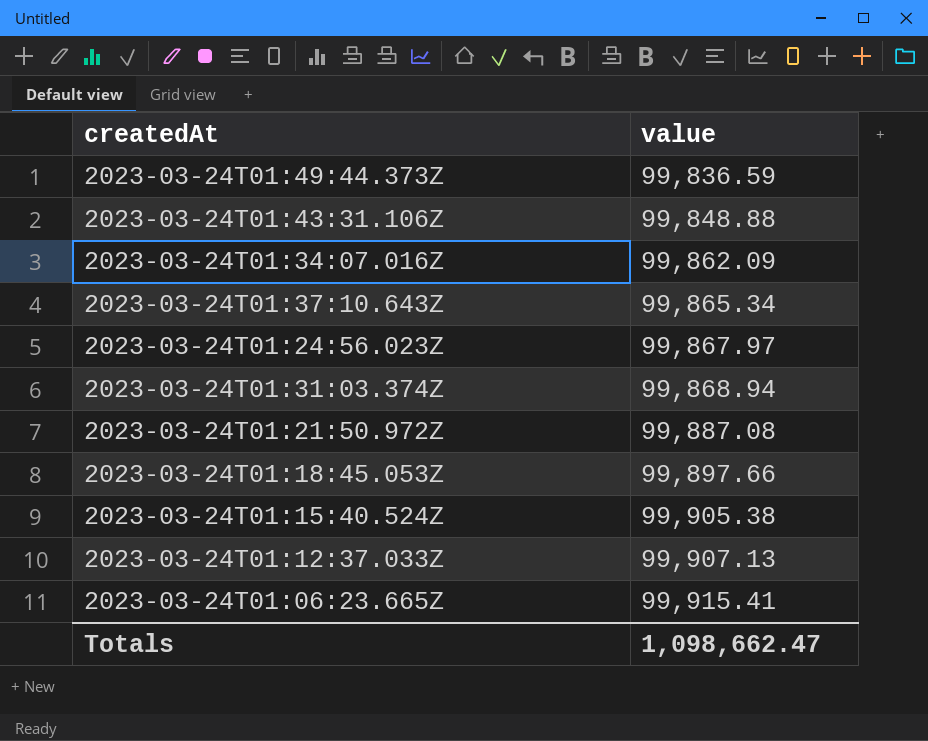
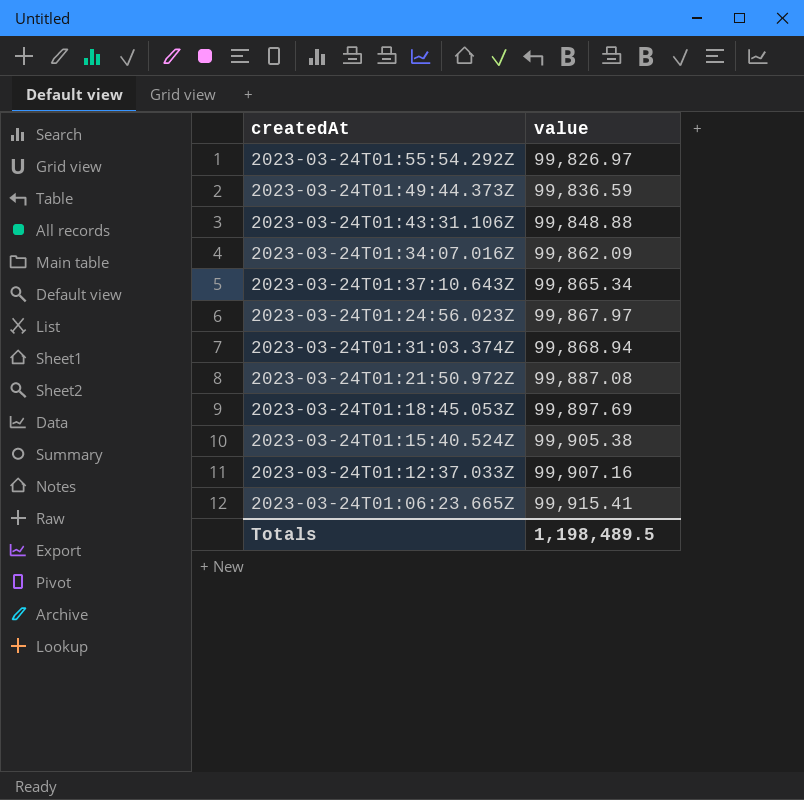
row 2023-03-24T01:55:54.292Z: none -> 99,826.97
2023-03-24T01:18:45.053Z | value: 99,897.66 -> 99,897.69
2023-03-24T01:12:37.033Z | value: 99,907.13 -> 99,907.16
Totals | value: 1,098,662.47 -> 1,198,489.5

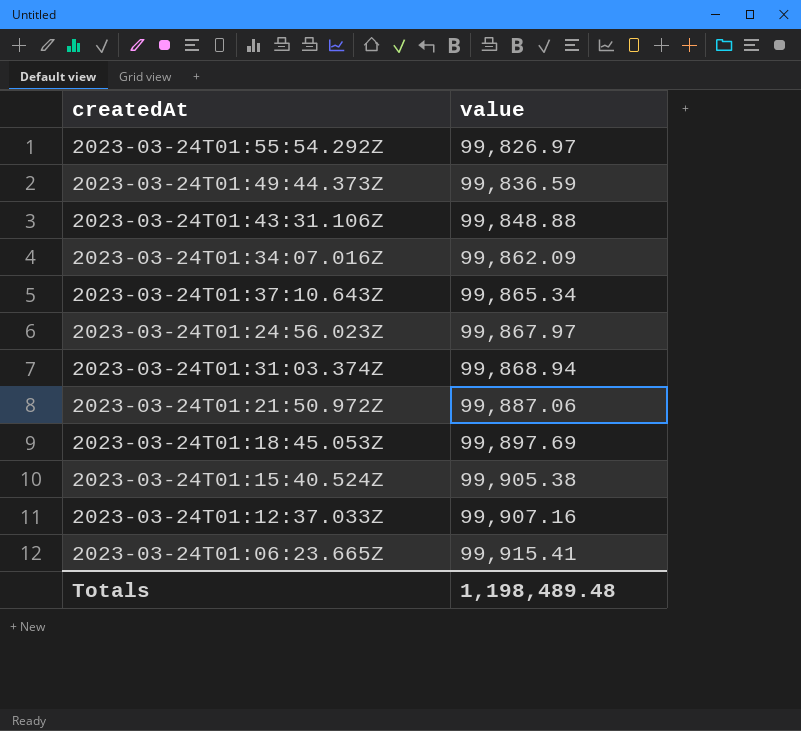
2023-03-24T01:21:50.972Z | value: 99,887.08 -> 99,887.06
Totals | value: 1,198,489.5 -> 1,198,489.48

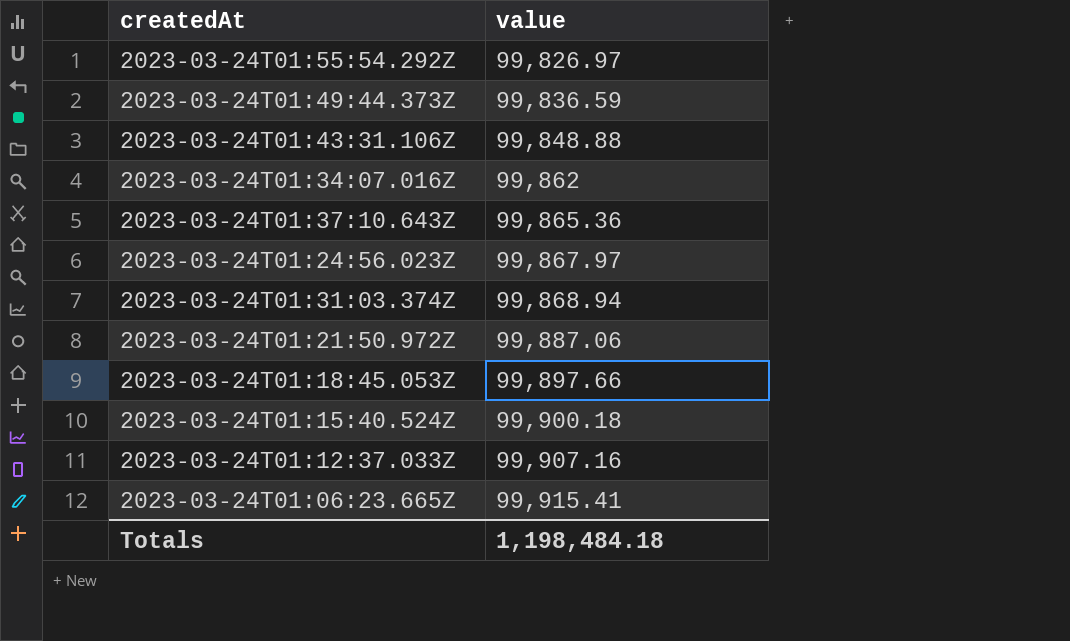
2023-03-24T01:34:07.016Z | value: 99,862.09 -> 99,862
2023-03-24T01:37:10.643Z | value: 99,865.34 -> 99,865.36
2023-03-24T01:18:45.053Z | value: 99,897.69 -> 99,897.66
2023-03-24T01:15:40.524Z | value: 99,905.38 -> 99,900.18
Totals | value: 1,198,489.48 -> 1,198,484.18

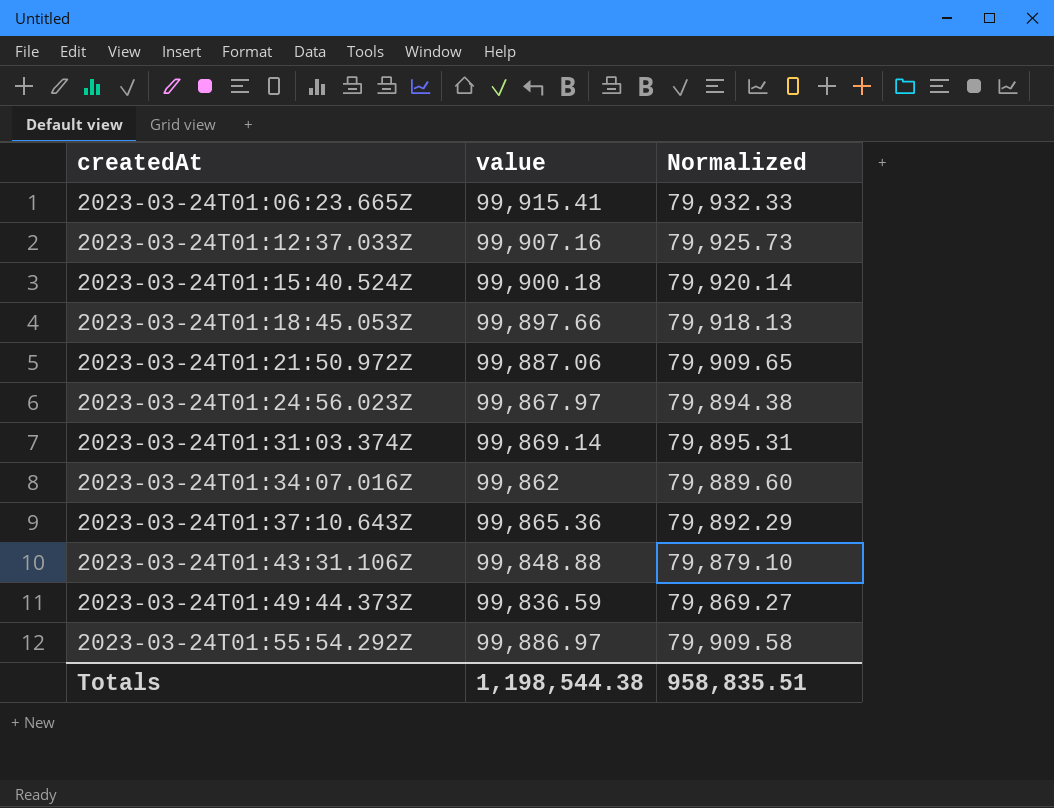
row order: value ascending -> createdAt ascending
column Normalized | formula: none -> [value] * 0.8
2023-03-24T01:31:03.374Z | value: 99,868.94 -> 99,869.14
2023-03-24T01:55:54.292Z | value: 99,826.97 -> 99,886.97
Totals | value: 1,198,484.18 -> 1,198,544.38

